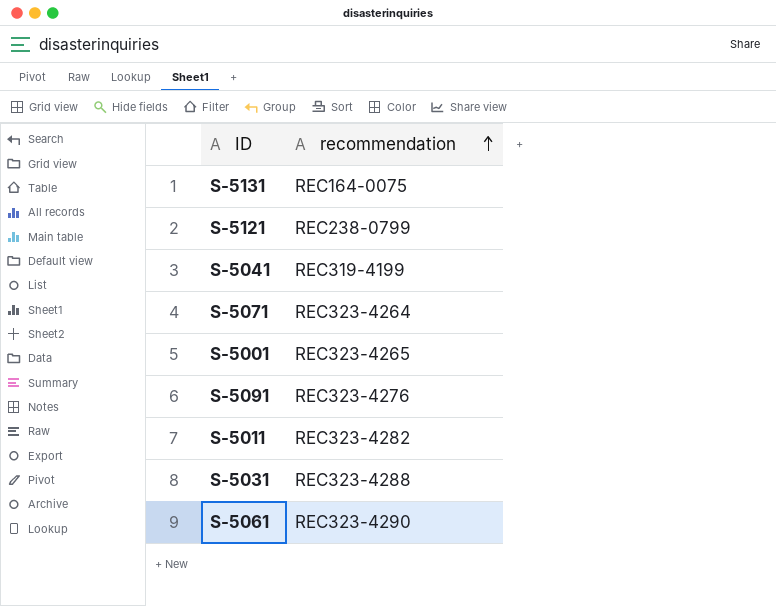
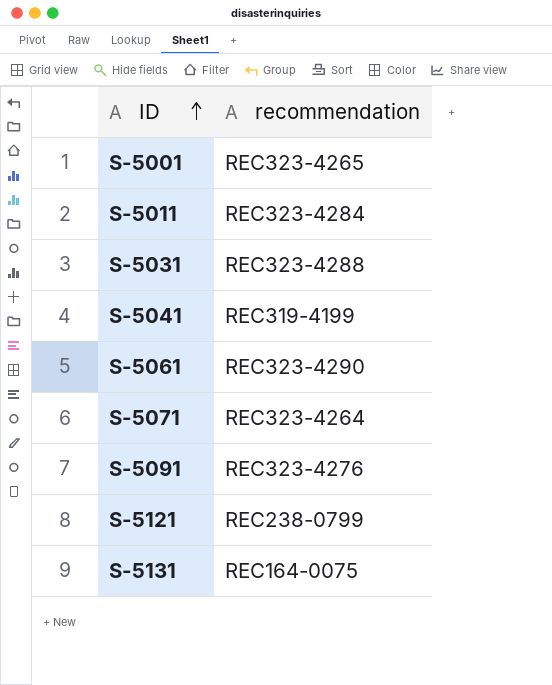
row order: recommendation ascending -> ID ascending
S-5011 | recommendation: REC323-4282 -> REC323-4284

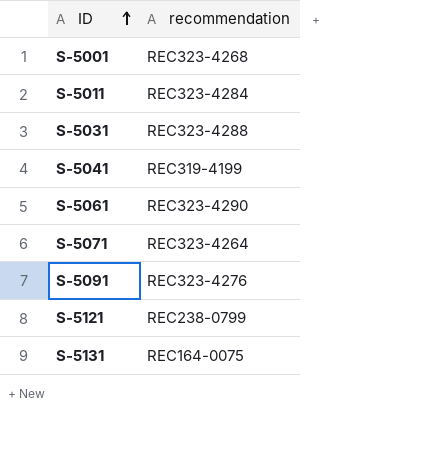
S-5001 | recommendation: REC323-4265 -> REC323-4268

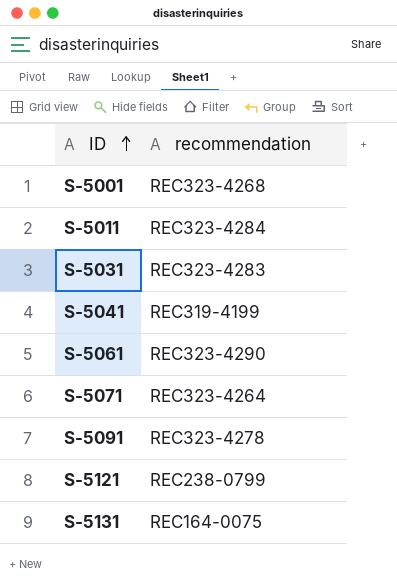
S-5031 | recommendation: REC323-4288 -> REC323-4283
S-5091 | recommendation: REC323-4276 -> REC323-4278

